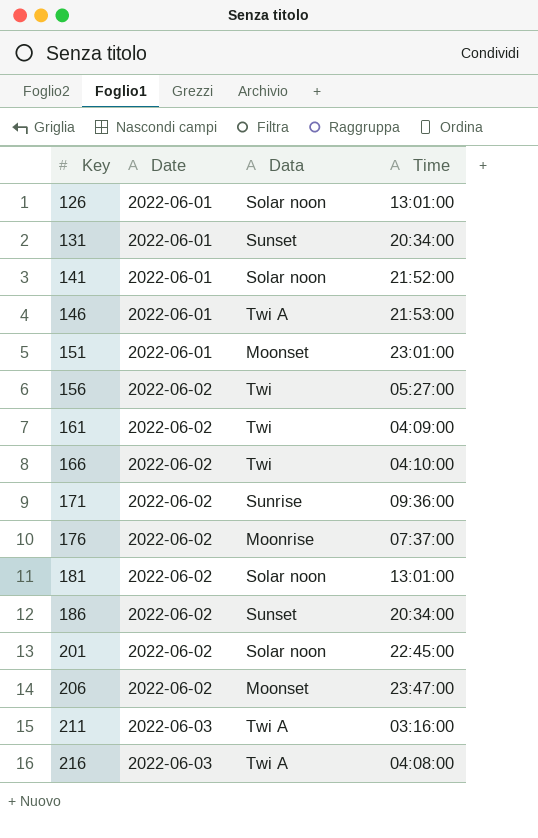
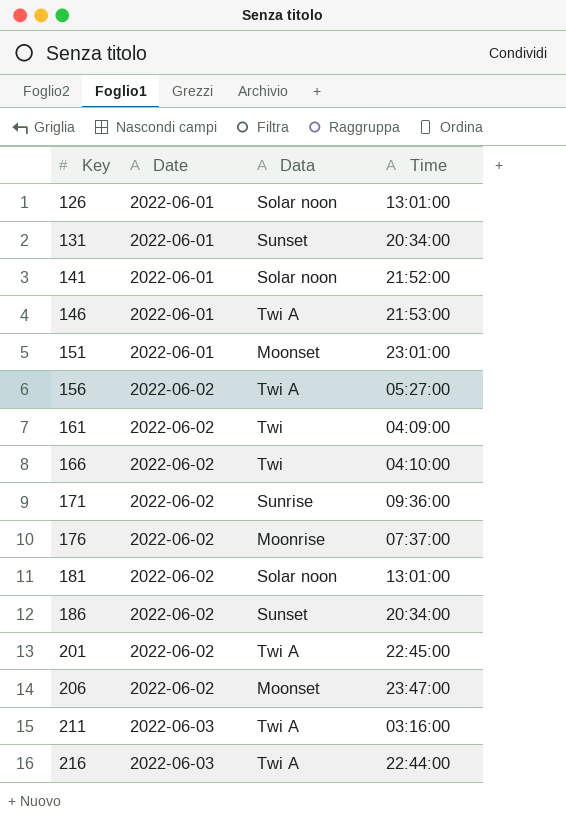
156 | Data: Twi -> Twi A
201 | Data: Solar noon -> Twi A
216 | Time: 04:08:00 -> 22:44:00

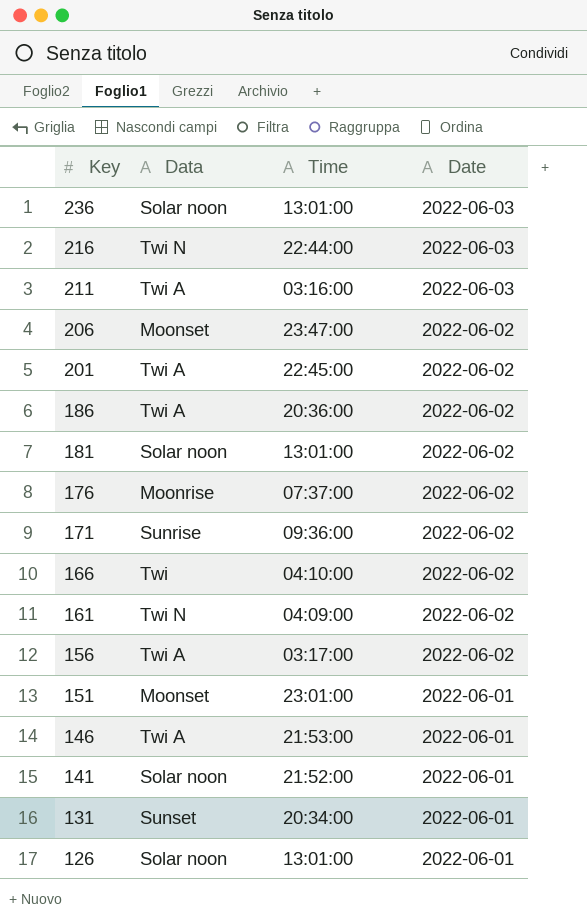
row order: Key ascending -> Key descending
column Date | position: 2 -> 4
row 236: none -> Solar noon | 13:01:00 | 2022-06-03
216 | Data: Twi A -> Twi N
186 | Data: Sunset -> Twi A
186 | Time: 20:34:00 -> 20:36:00
161 | Data: Twi -> Twi N
156 | Time: 05:27:00 -> 03:17:00

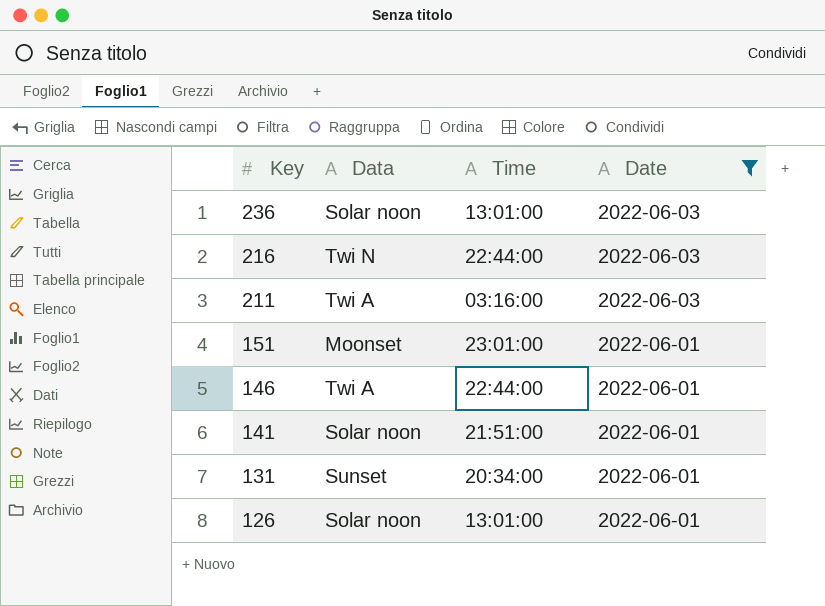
filter: none -> Date != 2022-06-02
146 | Time: 21:53:00 -> 22:44:00
141 | Time: 21:52:00 -> 21:51:00

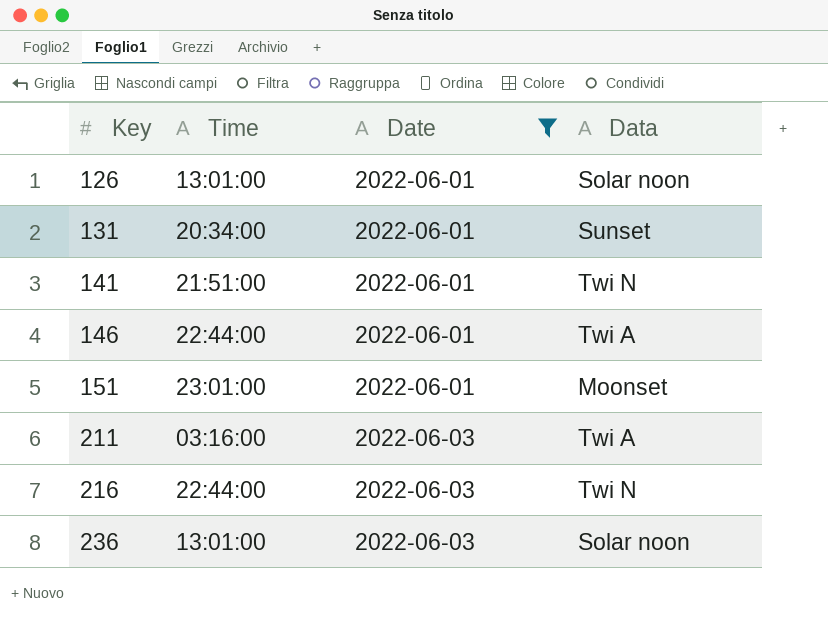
row order: Key descending -> Key ascending
column Data | position: 2 -> 4
141 | Data: Solar noon -> Twi N

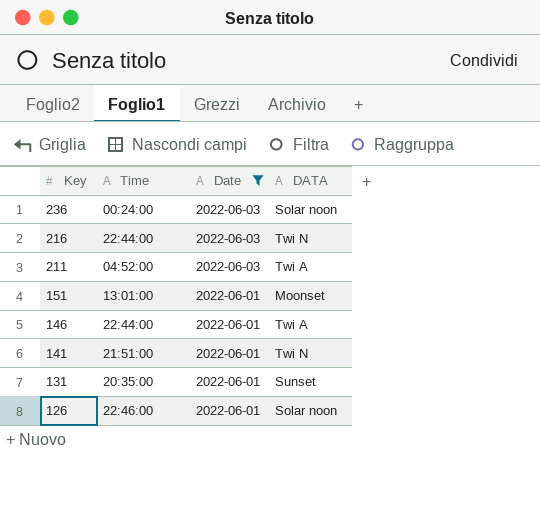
row order: Key ascending -> Key descending
column name: Data -> DATA
236 | Time: 13:01:00 -> 00:24:00
211 | Time: 03:16:00 -> 04:52:00
151 | Time: 23:01:00 -> 13:01:00
131 | Time: 20:34:00 -> 20:35:00
126 | Time: 13:01:00 -> 22:46:00

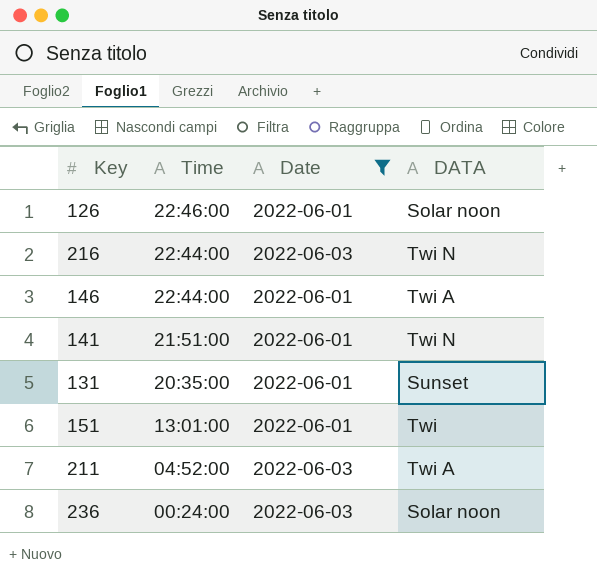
row order: Key descending -> Time descending
151 | DATA: Moonset -> Twi

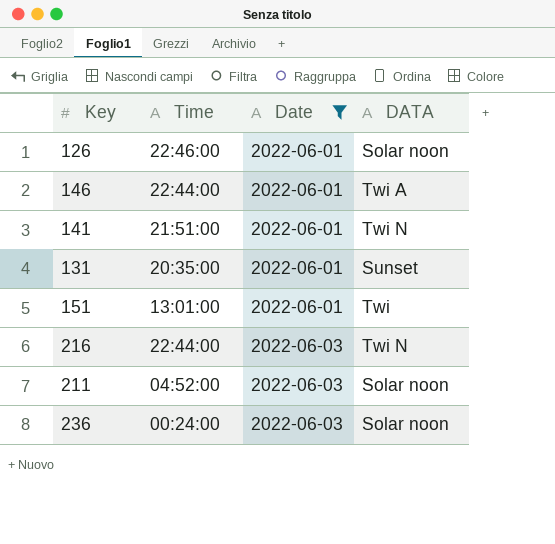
row order: Time descending -> Date ascending
211 | DATA: Twi A -> Solar noon

